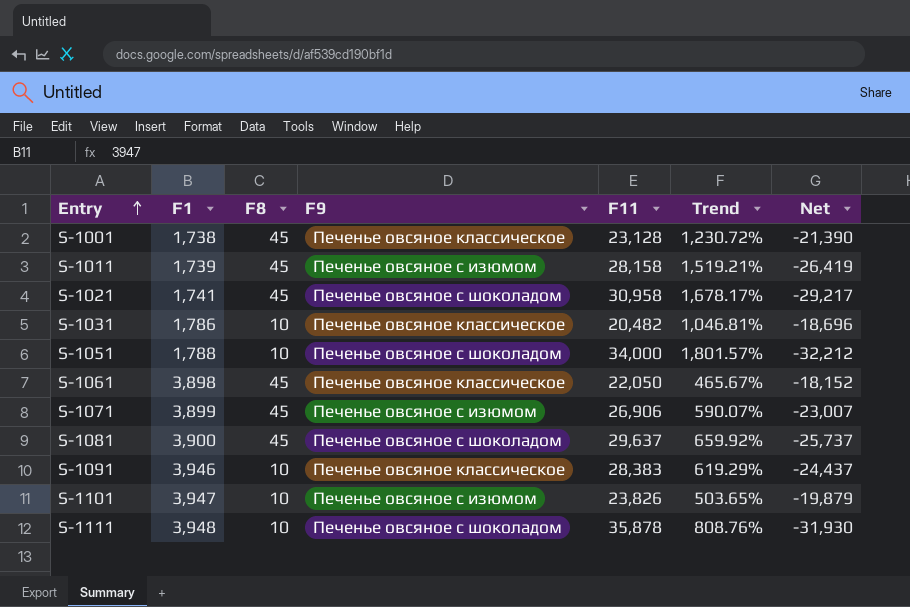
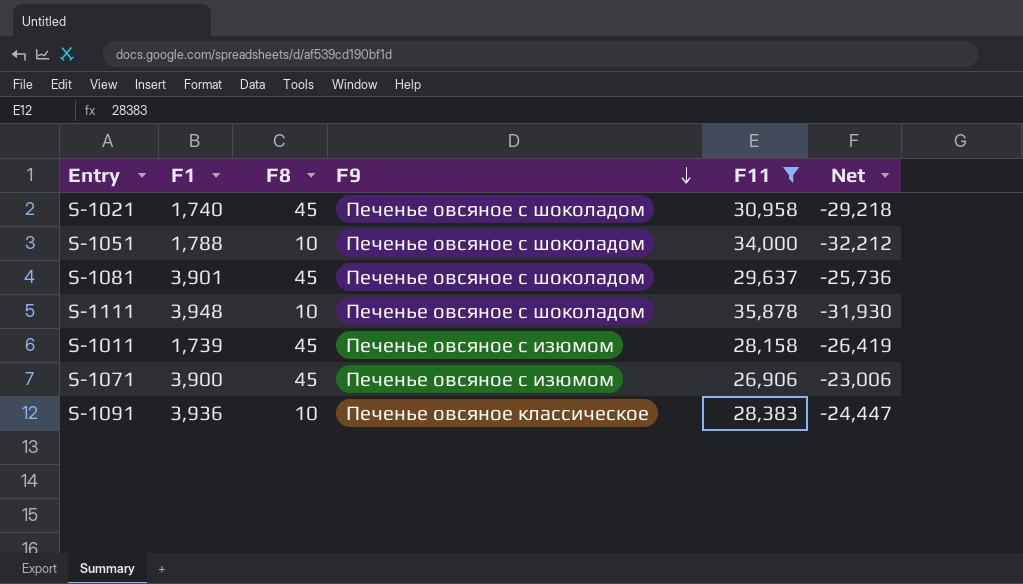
filter: none -> F11 >= 26,906
row order: Entry ascending -> F9 descending
column Trend | formula: ([F11] - [F1]) / [F1] -> none
S-1021 | F1: 1,741 -> 1,740
S-1021 | Net: -29,217 -> -29,218
S-1081 | F1: 3,900 -> 3,901
S-1081 | Net: -25,737 -> -25,736
S-1071 | F1: 3,899 -> 3,900
S-1071 | Net: -23,007 -> -23,006
S-1091 | F1: 3,946 -> 3,936
S-1091 | Net: -24,437 -> -24,447

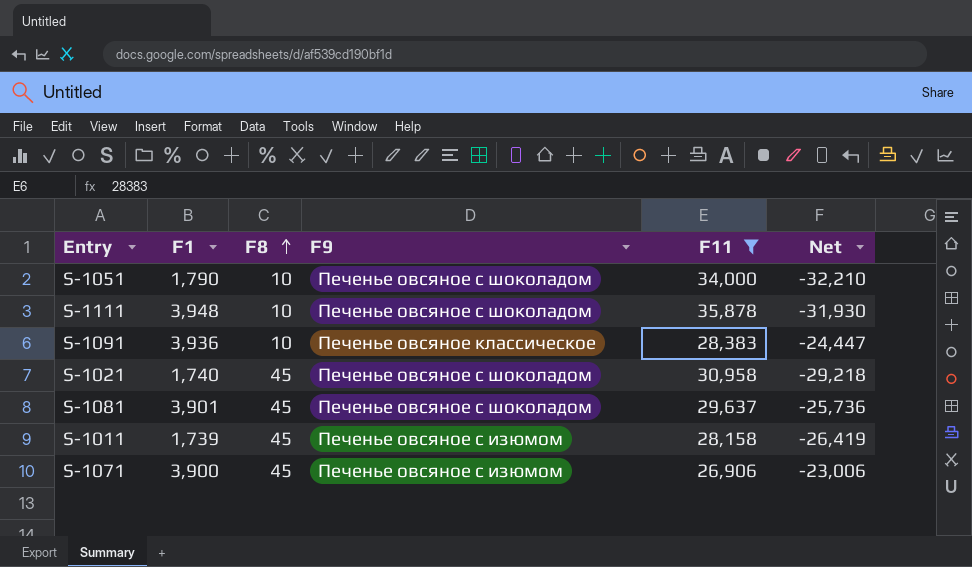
row order: F9 descending -> F8 ascending
S-1051 | F1: 1,788 -> 1,790
S-1051 | Net: -32,212 -> -32,210

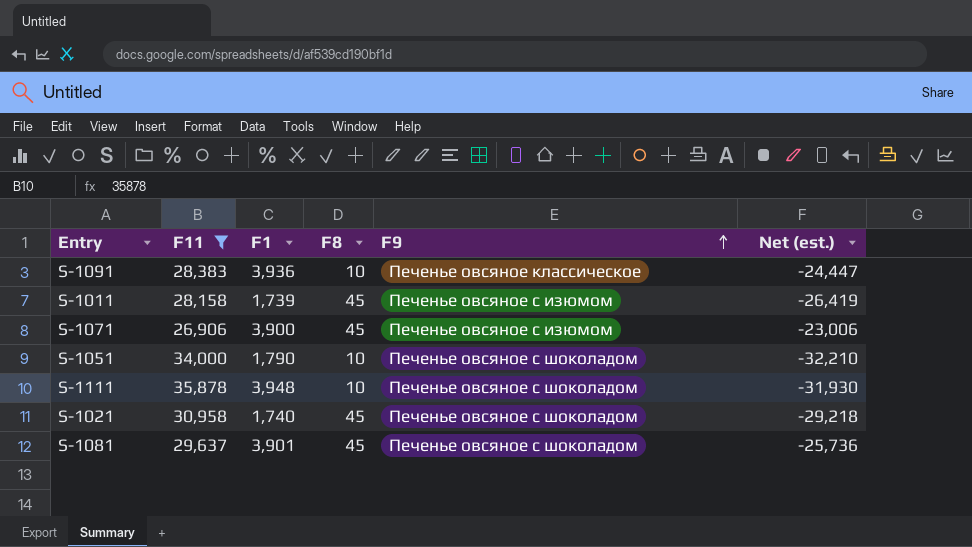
row order: F8 ascending -> F9 ascending
column F11 | position: 5 -> 2
column name: Net -> Net (est.)

